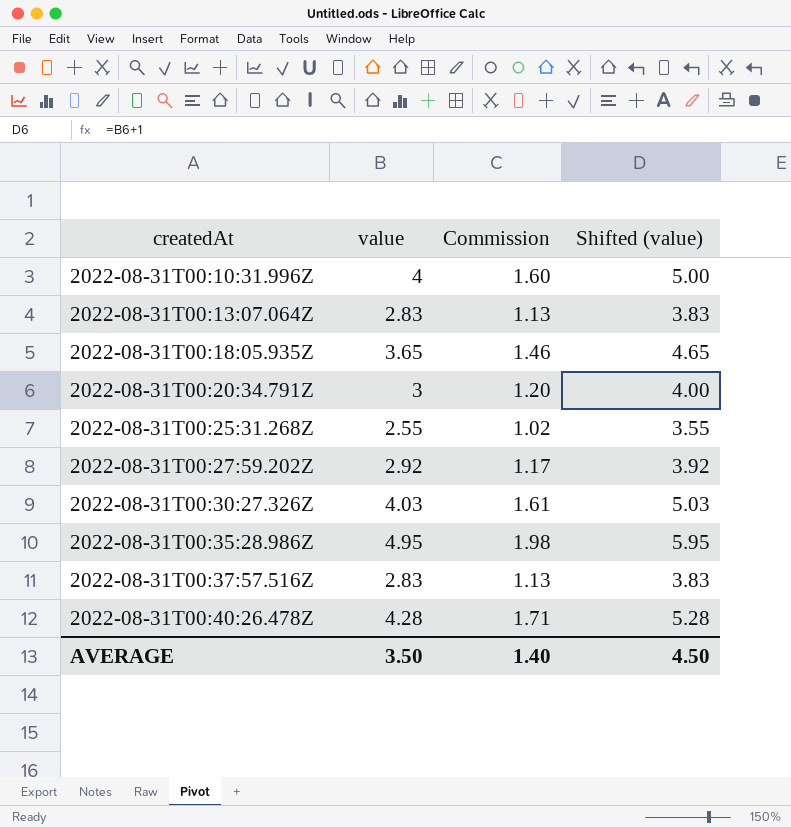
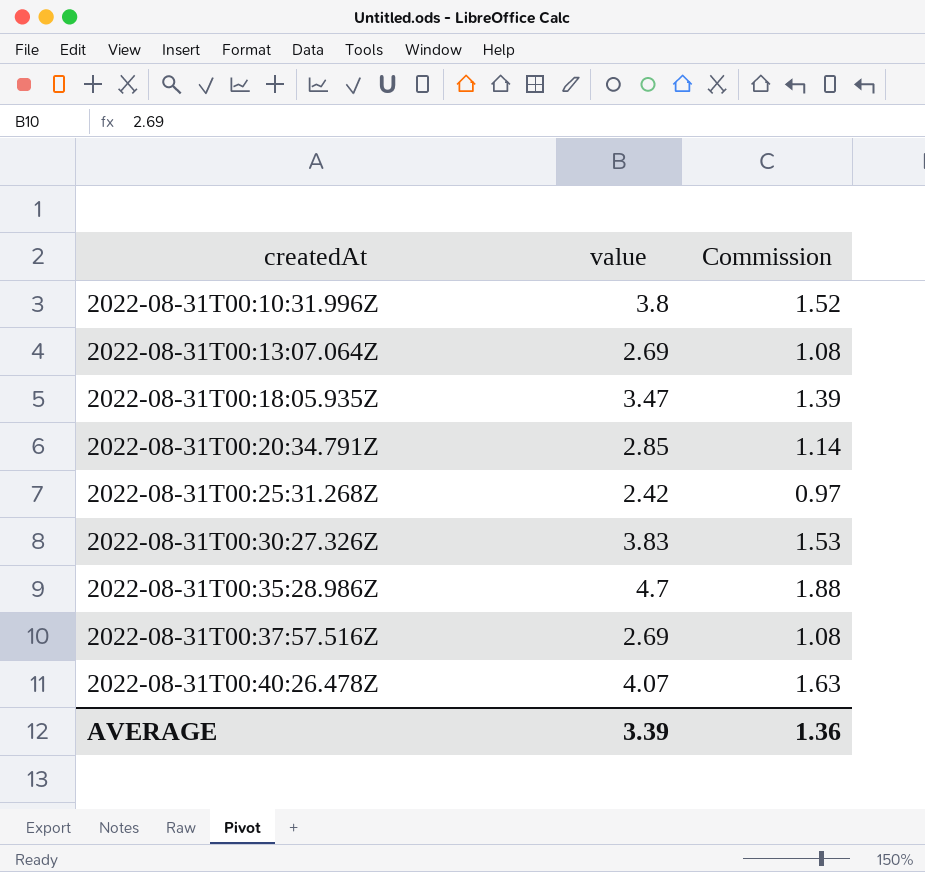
column Shifted (value) | formula: [value] + 1 -> none
row 2022-08-31T00:27:59.202Z: 2.92 | 1.17 | 3.92 -> none
2022-08-31T00:10:31.996Z | value: 4 -> 3.8
2022-08-31T00:10:31.996Z | Commission: 1.60 -> 1.52
2022-08-31T00:13:07.064Z | value: 2.83 -> 2.69
2022-08-31T00:13:07.064Z | Commission: 1.13 -> 1.08
2022-08-31T00:18:05.935Z | value: 3.65 -> 3.47
2022-08-31T00:18:05.935Z | Commission: 1.46 -> 1.39
2022-08-31T00:20:34.791Z | value: 3 -> 2.85
2022-08-31T00:20:34.791Z | Commission: 1.20 -> 1.14
2022-08-31T00:25:31.268Z | value: 2.55 -> 2.42
2022-08-31T00:25:31.268Z | Commission: 1.02 -> 0.97
2022-08-31T00:30:27.326Z | value: 4.03 -> 3.83
2022-08-31T00:30:27.326Z | Commission: 1.61 -> 1.53
2022-08-31T00:35:28.986Z | value: 4.95 -> 4.7
2022-08-31T00:35:28.986Z | Commission: 1.98 -> 1.88
2022-08-31T00:37:57.516Z | value: 2.83 -> 2.69
2022-08-31T00:37:57.516Z | Commission: 1.13 -> 1.08
2022-08-31T00:40:26.478Z | value: 4.28 -> 4.07
2022-08-31T00:40:26.478Z | Commission: 1.71 -> 1.63
AVERAGE | value: 3.50 -> 3.39
AVERAGE | Commission: 1.40 -> 1.36

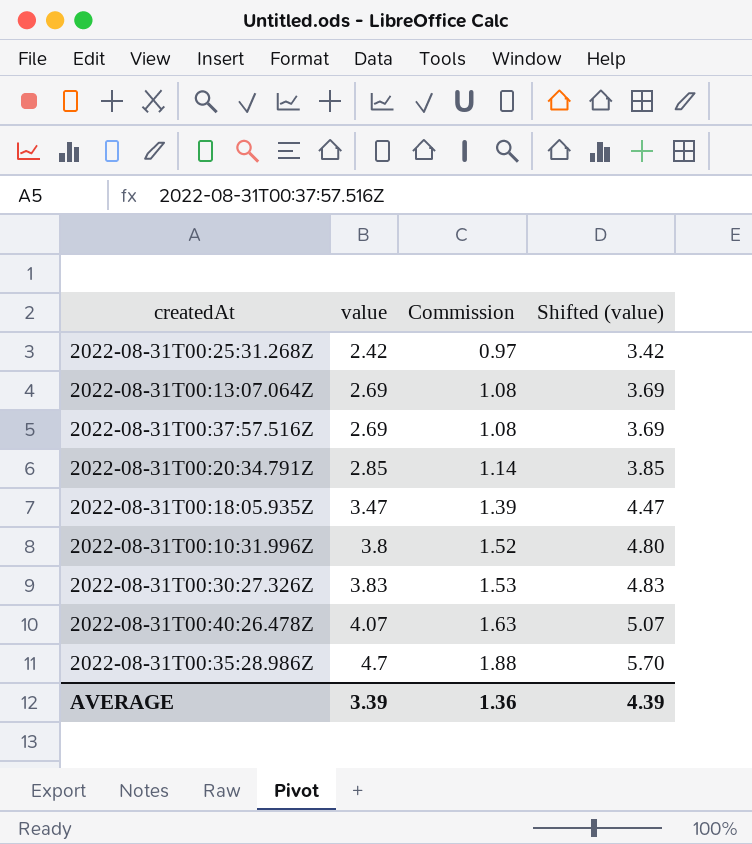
row order: createdAt ascending -> value ascending
column Shifted (value) | formula: none -> [value] + 1

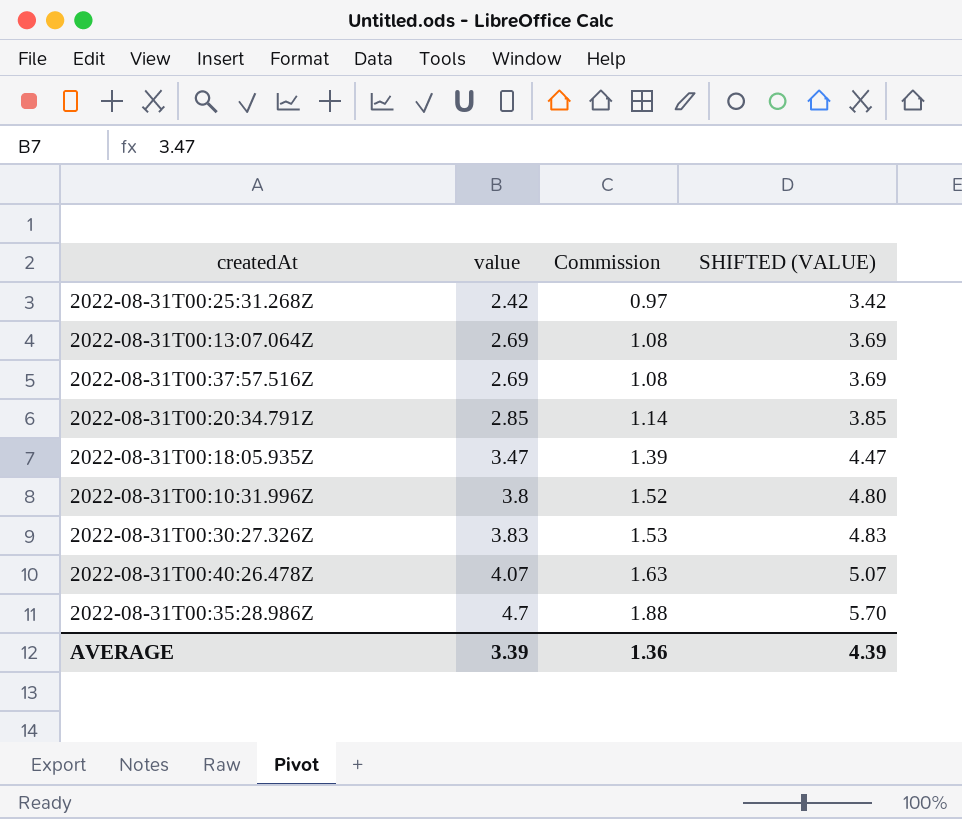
column name: Shifted (value) -> SHIFTED (VALUE)

